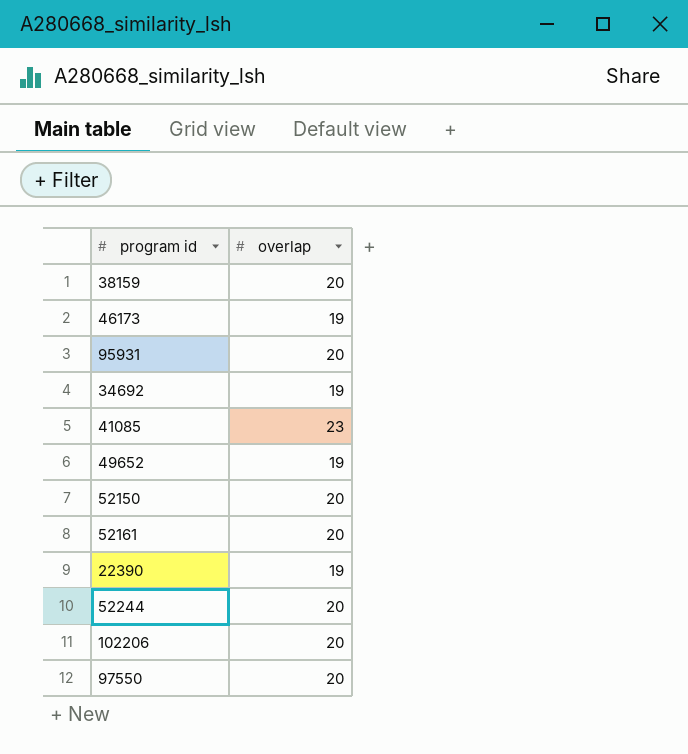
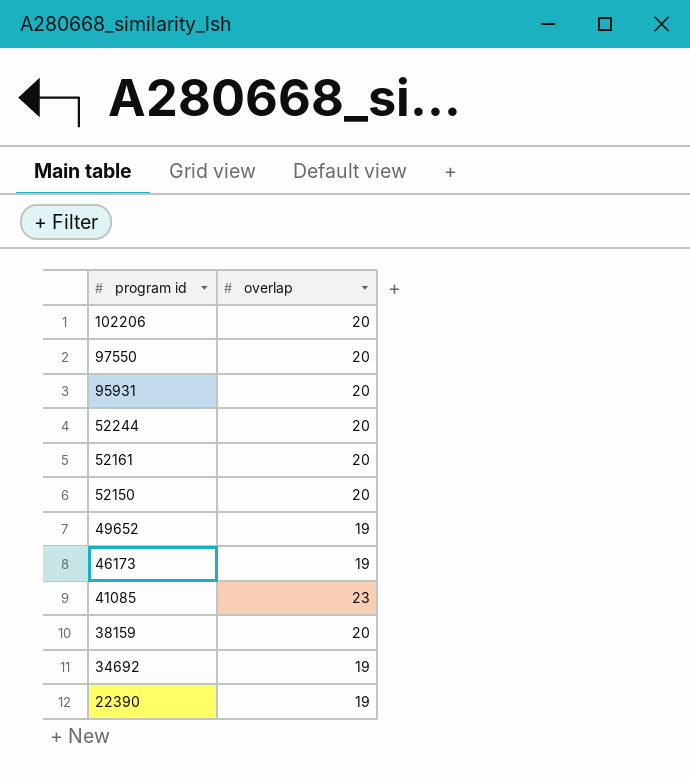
row order: none -> program id descending

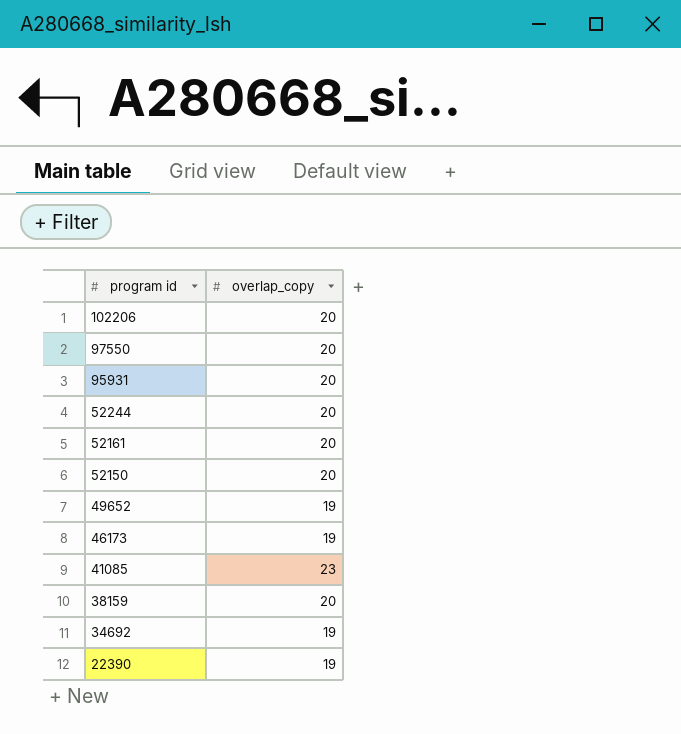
column name: overlap -> overlap_copy

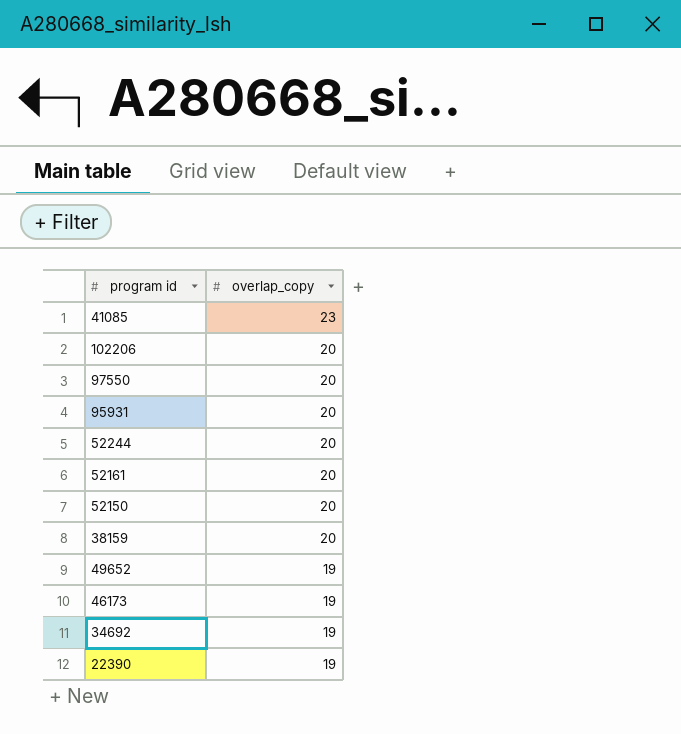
row order: program id descending -> overlap_copy descending

